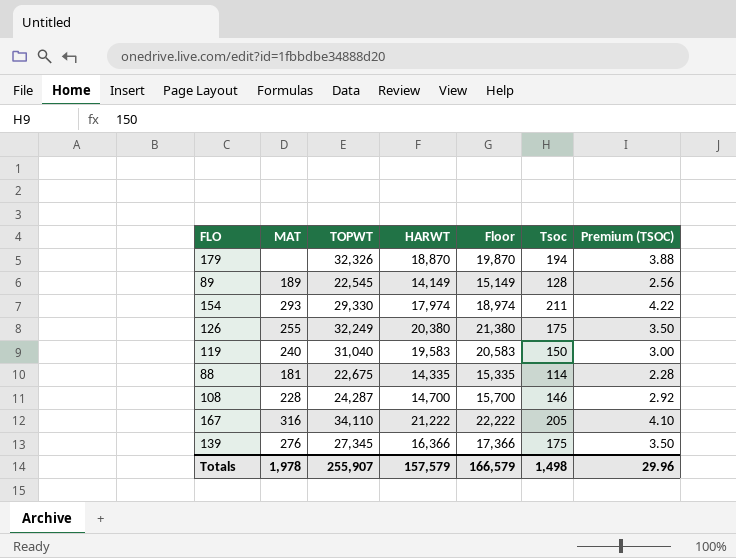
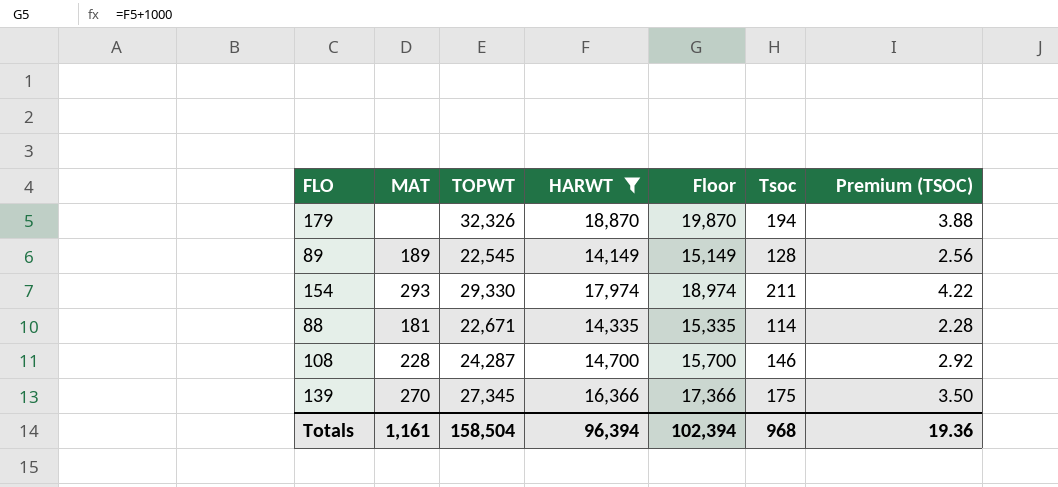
filter: none -> HARWT <= 18,870
88 | TOPWT: 22,675 -> 22,671
139 | MAT: 276 -> 270
Totals | MAT: 1,978 -> 1,161
Totals | TOPWT: 255,907 -> 158,504
Totals | HARWT: 157,579 -> 96,394
Totals | Floor: 166,579 -> 102,394
Totals | Tsoc: 1,498 -> 968
Totals | Premium (TSOC): 29.96 -> 19.36

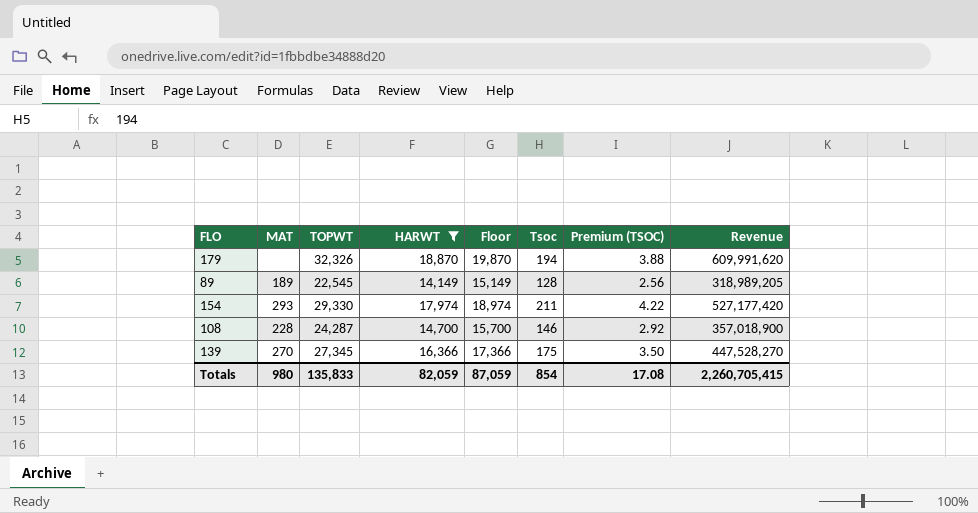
column Revenue | formula: none -> [TOPWT] * [HARWT]
row 88: 181 | 22,671 | 14,335 | 15,335 | 114 | 2.28 -> none
Totals | MAT: 1,161 -> 980
Totals | TOPWT: 158,504 -> 135,833
Totals | HARWT: 96,394 -> 82,059
Totals | Floor: 102,394 -> 87,059
Totals | Tsoc: 968 -> 854
Totals | Premium (TSOC): 19.36 -> 17.08

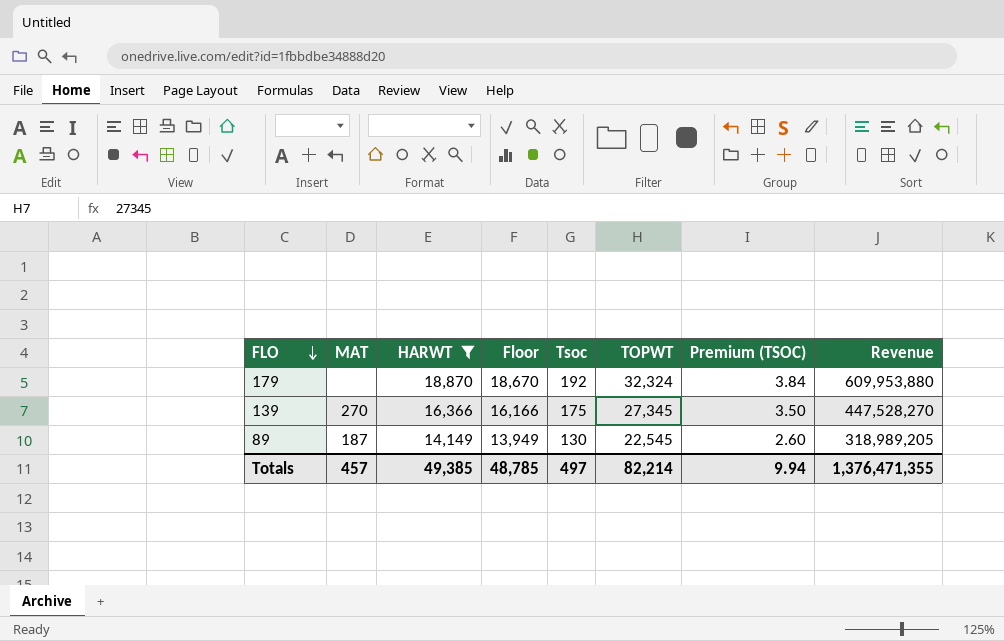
row order: none -> FLO descending
column Floor | formula: [HARWT] + 1000 -> [HARWT] - 200
column TOPWT | position: 3 -> 6
row 154: 293 | 29,330 | 17,974 | 18,974 | 211 | 4.22 | 527,177,420 -> none
row 108: 228 | 24,287 | 14,700 | 15,700 | 146 | 2.92 | 357,018,900 -> none
179 | Tsoc: 194 -> 192
179 | TOPWT: 32,326 -> 32,324
179 | Premium (TSOC): 3.88 -> 3.84
179 | Revenue: 609,991,620 -> 609,953,880
89 | MAT: 189 -> 187
89 | Tsoc: 128 -> 130
89 | Premium (TSOC): 2.56 -> 2.60
Totals | MAT: 980 -> 457
Totals | HARWT: 82,059 -> 49,385
Totals | Floor: 87,059 -> 48,785
Totals | Tsoc: 854 -> 497
Totals | TOPWT: 135,833 -> 82,214
Totals | Premium (TSOC): 17.08 -> 9.94
Totals | Revenue: 2,260,705,415 -> 1,376,471,355

